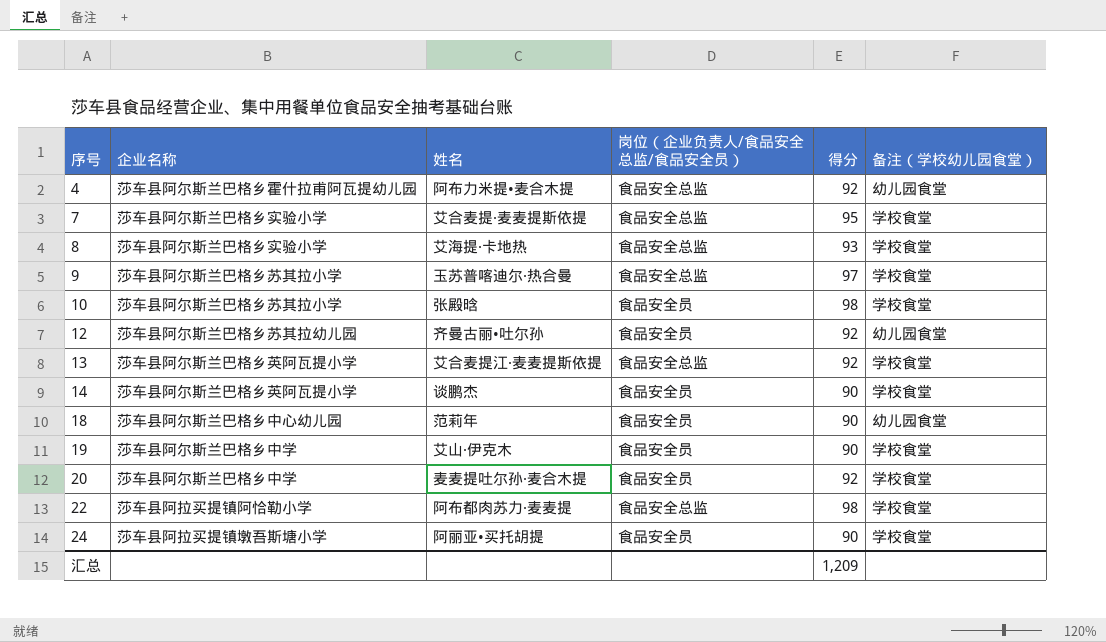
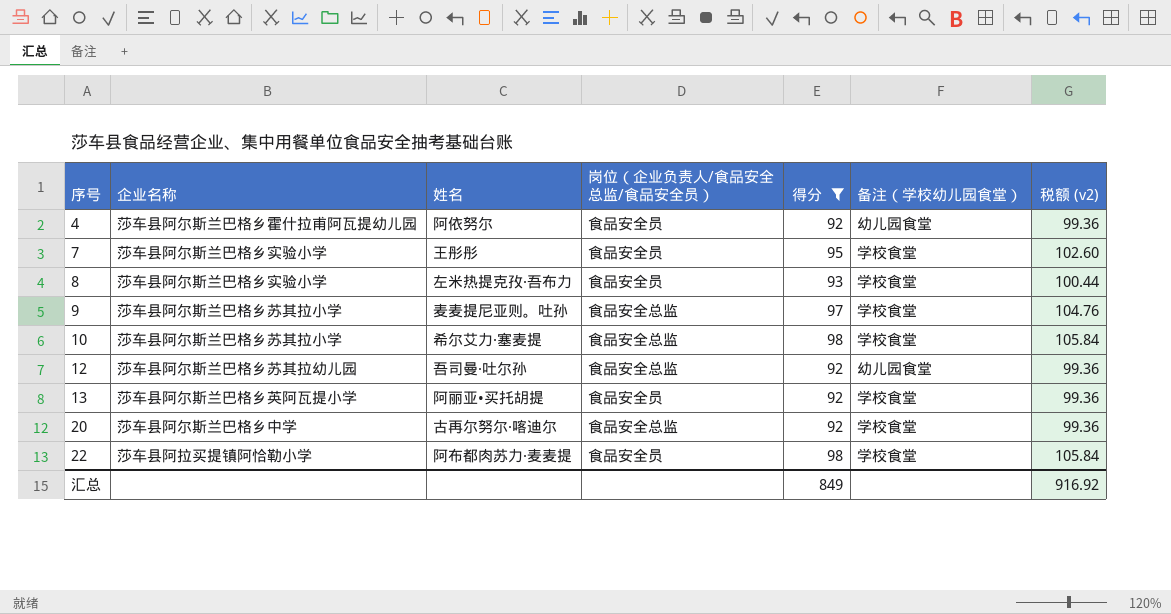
filter: none -> 得分 != 90
column 税额 (v2) | formula: none -> [得分] * 1.08
4 | 姓名: 阿布力米提•麦合木提 -> 阿依努尔
4 | 岗位（企业负责人/食品安全总监/食品安全员）: 食品安全总监 -> 食品安全员
7 | 姓名: 艾合麦提·麦麦提斯依提 -> 王彤彤
7 | 岗位（企业负责人/食品安全总监/食品安全员）: 食品安全总监 -> 食品安全员
8 | 姓名: 艾海提·卡地热 -> 左米热提克孜·吾布力
8 | 岗位（企业负责人/食品安全总监/食品安全员）: 食品安全总监 -> 食品安全员
9 | 姓名: 玉苏普喀迪尔·热合曼 -> 麦麦提尼亚则。吐孙
10 | 姓名: 张殿晗 -> 希尔艾力·塞麦提
10 | 岗位（企业负责人/食品安全总监/食品安全员）: 食品安全员 -> 食品安全总监
12 | 姓名: 齐曼古丽•吐尔孙 -> 吾司曼·吐尔孙
12 | 岗位（企业负责人/食品安全总监/食品安全员）: 食品安全员 -> 食品安全总监
13 | 姓名: 艾合麦提江·麦麦提斯依提 -> 阿丽亚•买托胡提
13 | 岗位（企业负责人/食品安全总监/食品安全员）: 食品安全总监 -> 食品安全员
20 | 姓名: 麦麦提吐尔孙·麦合木提 -> 古再尔努尔·喀迪尔
20 | 岗位（企业负责人/食品安全总监/食品安全员）: 食品安全员 -> 食品安全总监
22 | 岗位（企业负责人/食品安全总监/食品安全员）: 食品安全总监 -> 食品安全员
汇总 | 得分: 1,209 -> 849

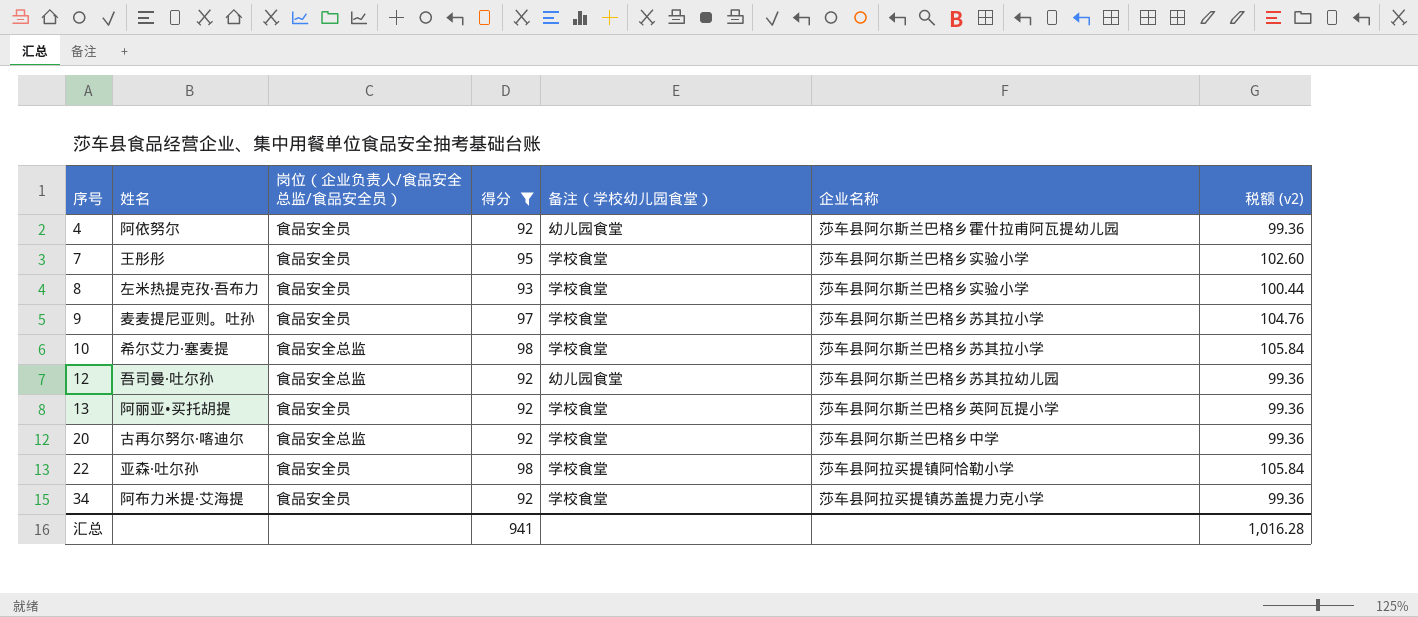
column 企业名称 | position: 2 -> 6
9 | 岗位（企业负责人/食品安全总监/食品安全员）: 食品安全总监 -> 食品安全员
22 | 姓名: 阿布都肉苏力·麦麦提 -> 亚森·吐尔孙
row 34: none -> 阿布力米提·艾海提 | 食品安全员 | 92 | 学校食堂 | 莎车县阿拉买提镇苏盖提力克小学 | 99.36
汇总 | 得分: 849 -> 941
汇总 | 税额 (v2): 916.92 -> 1,016.28

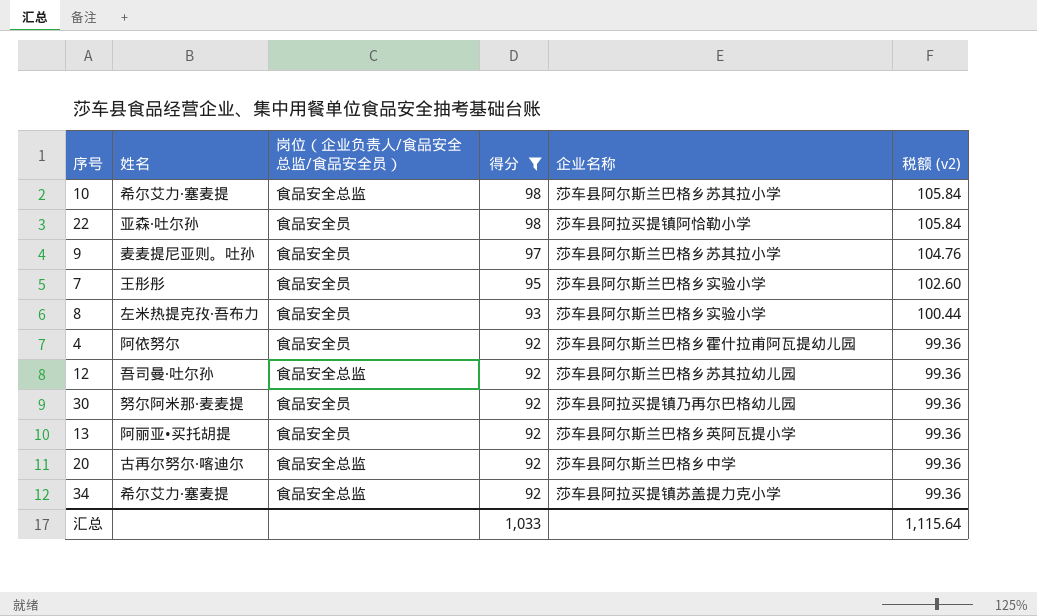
row order: 序号 ascending -> 得分 descending
column 备注（学校幼儿园食堂） | position: 5 -> none
row 30: none -> 努尔阿米那·麦麦提 | 食品安全员 | 92 | 莎车县阿拉买提镇乃再尔巴格幼儿园 | 99.36
34 | 姓名: 阿布力米提·艾海提 -> 希尔艾力·塞麦提
34 | 岗位（企业负责人/食品安全总监/食品安全员）: 食品安全员 -> 食品安全总监
汇总 | 得分: 941 -> 1,033
汇总 | 税额 (v2): 1,016.28 -> 1,115.64

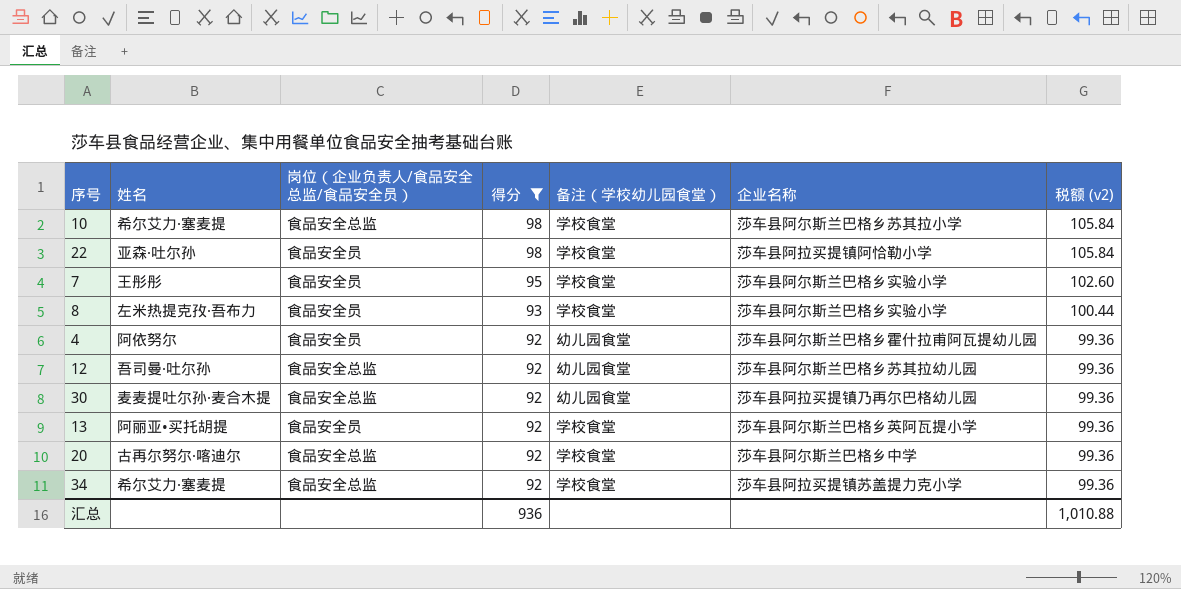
column 备注（学校幼儿园食堂） | position: none -> 5
row 9: 麦麦提尼亚则。吐孙 | 食品安全员 | 97 | 莎车县阿尔斯兰巴格乡苏其拉小学 | 104.76 -> none
30 | 姓名: 努尔阿米那·麦麦提 -> 麦麦提吐尔孙·麦合木提
30 | 岗位（企业负责人/食品安全总监/食品安全员）: 食品安全员 -> 食品安全总监
汇总 | 得分: 1,033 -> 936
汇总 | 税额 (v2): 1,115.64 -> 1,010.88

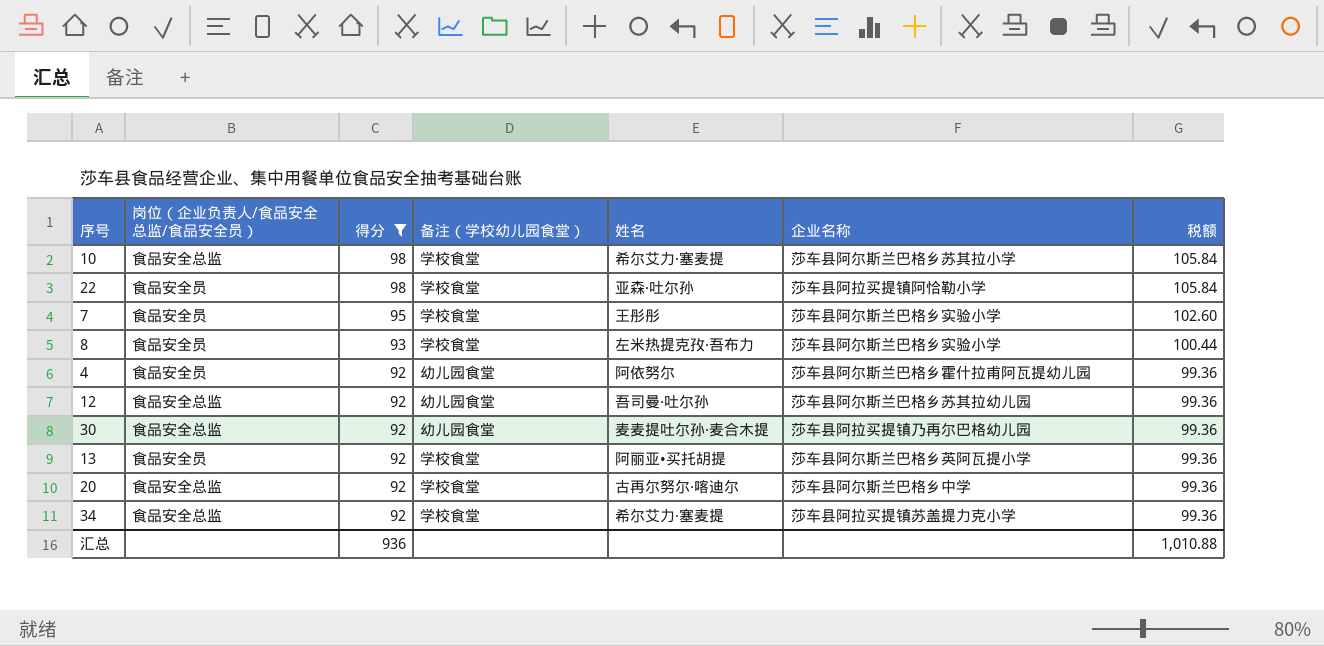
column 姓名 | position: 2 -> 5
column name: 税额 (v2) -> 税额

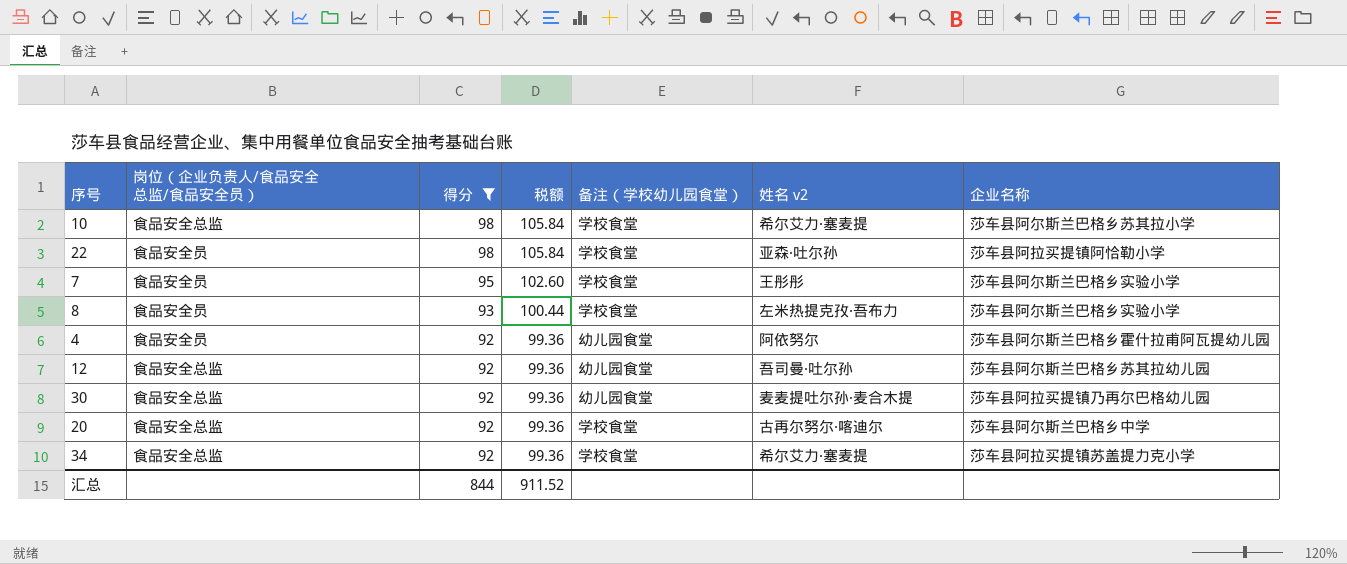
column 税额 | position: 7 -> 4
column name: 姓名 -> 姓名 v2
row 13: 食品安全员 | 92 | 学校食堂 | 阿丽亚•买托胡提 | 莎车县阿尔斯兰巴格乡英阿瓦提小学 | 99.36 -> none
汇总 | 得分: 936 -> 844
汇总 | 税额: 1,010.88 -> 911.52

